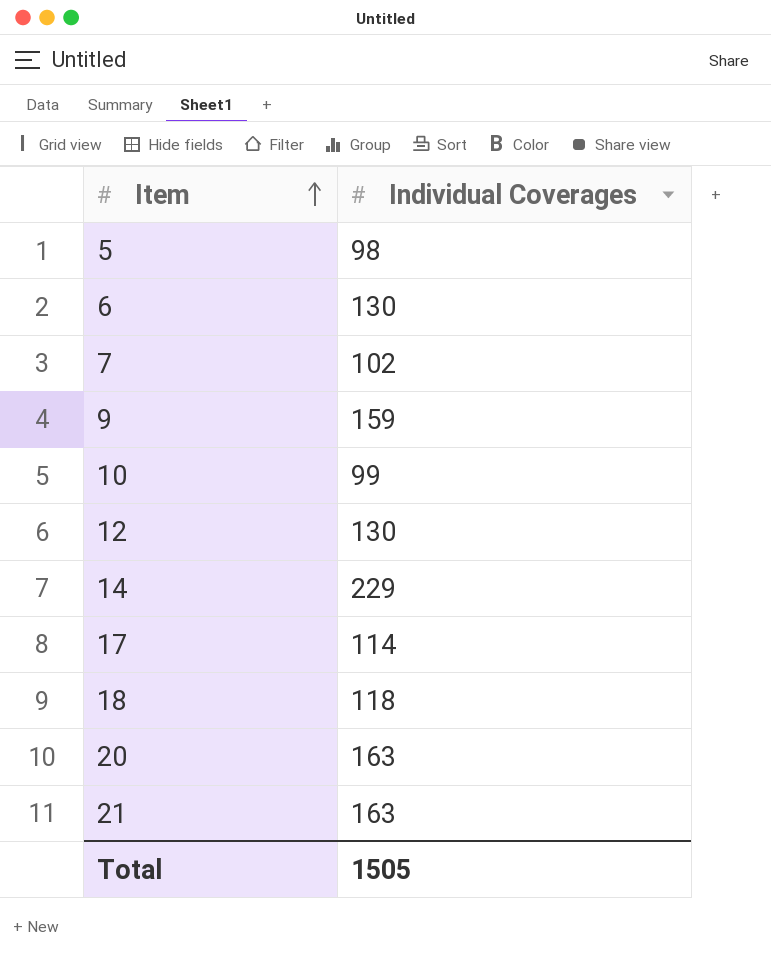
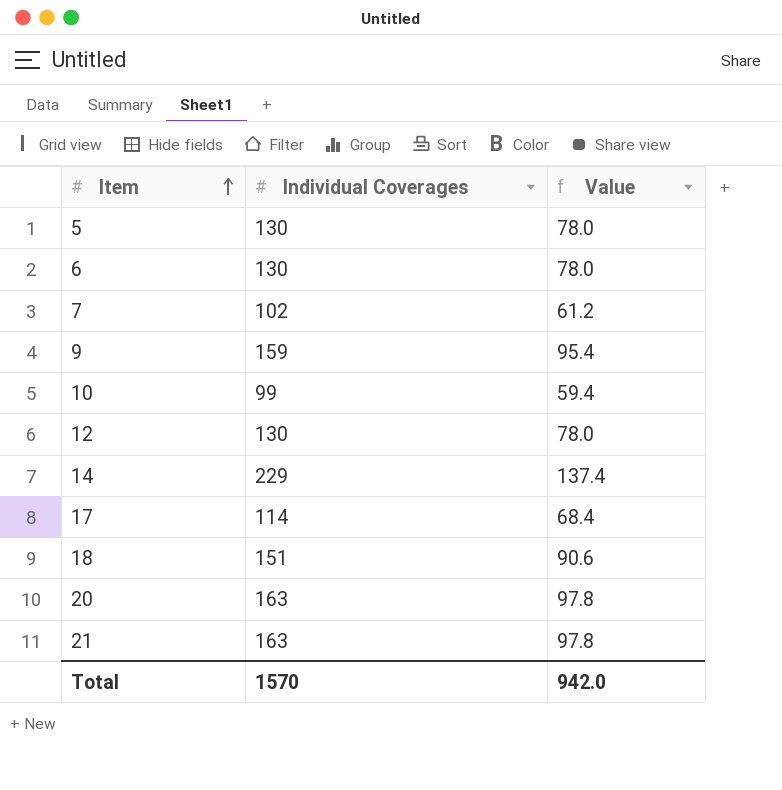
column Value | formula: none -> [Individual Coverages] * 0.6
5 | Individual Coverages: 98 -> 130
18 | Individual Coverages: 118 -> 151
Total | Individual Coverages: 1505 -> 1570

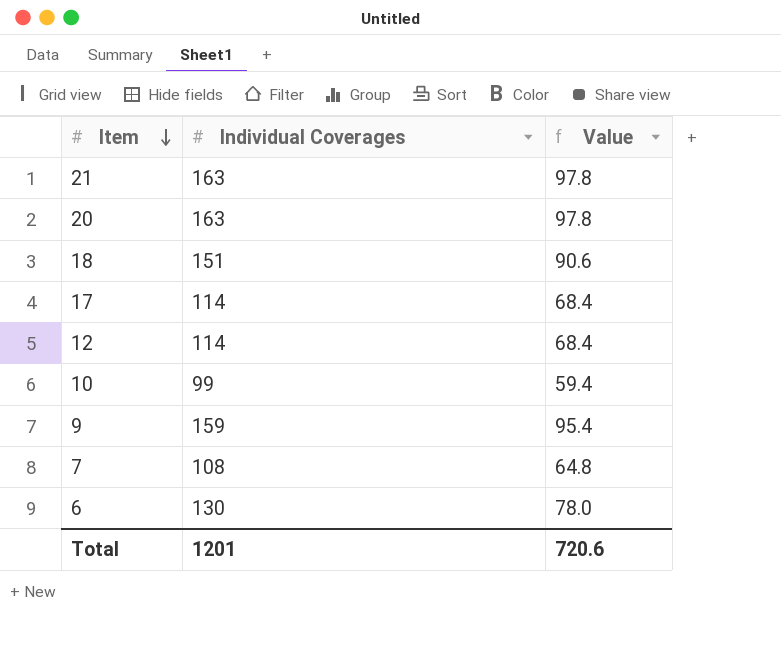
row order: Item ascending -> Item descending
row 5: 130 | 78.0 -> none
row 14: 229 | 137.4 -> none
12 | Individual Coverages: 130 -> 114
12 | Value: 78.0 -> 68.4
7 | Individual Coverages: 102 -> 108
7 | Value: 61.2 -> 64.8
Total | Individual Coverages: 1570 -> 1201
Total | Value: 942.0 -> 720.6

